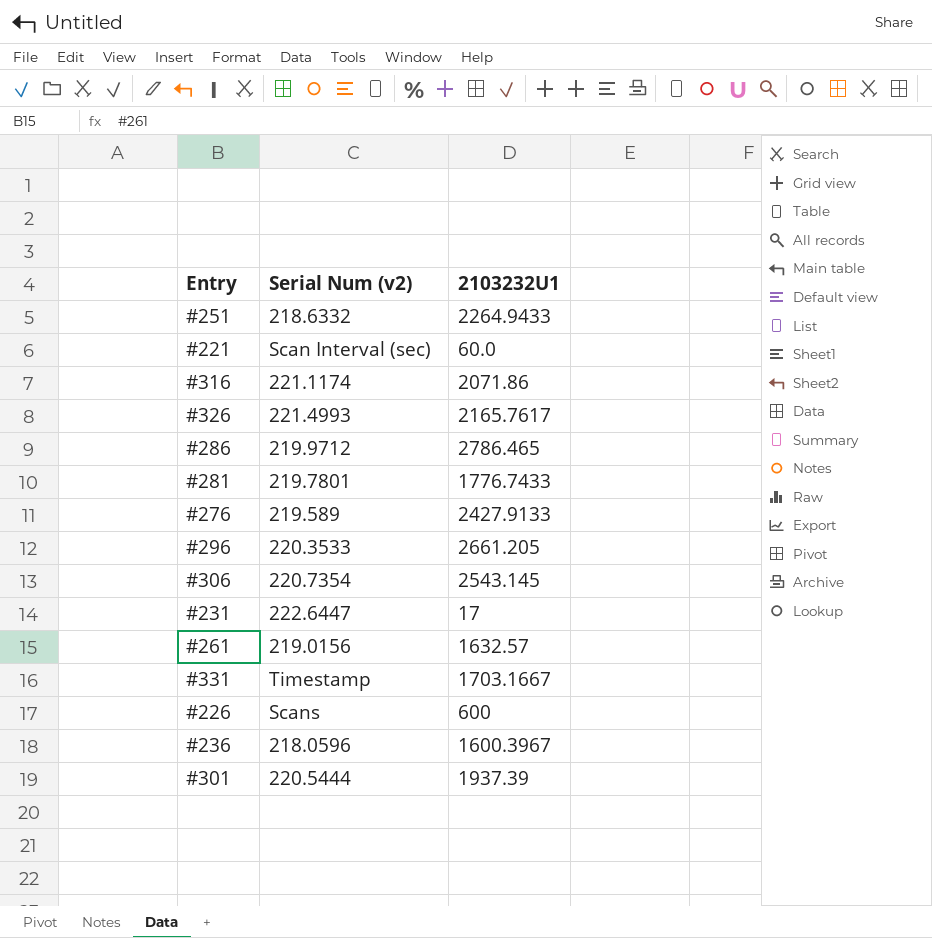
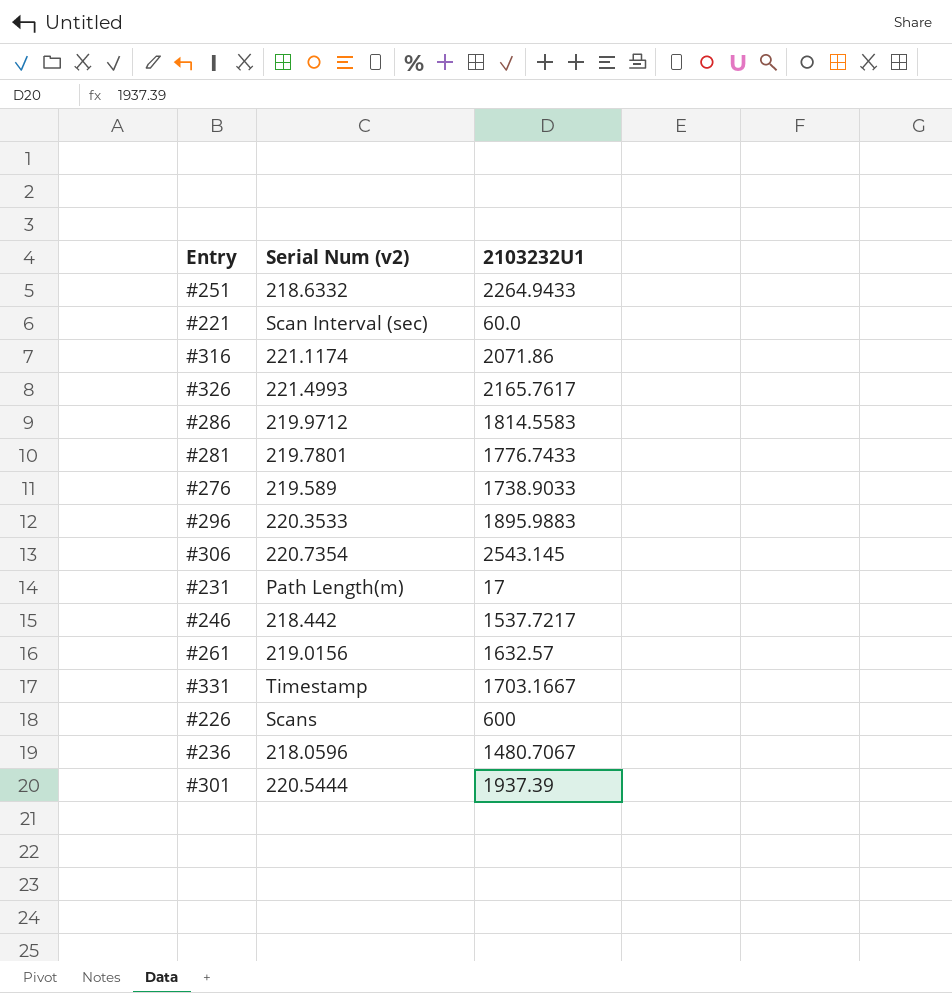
#286 | 2103232U1: 2786.465 -> 1814.5583
#276 | 2103232U1: 2427.9133 -> 1738.9033
#296 | 2103232U1: 2661.205 -> 1895.9883
#231 | Serial Num (v2): 222.6447 -> Path Length(m)
row #246: none -> 218.442 | 1537.7217
#236 | 2103232U1: 1600.3967 -> 1480.7067

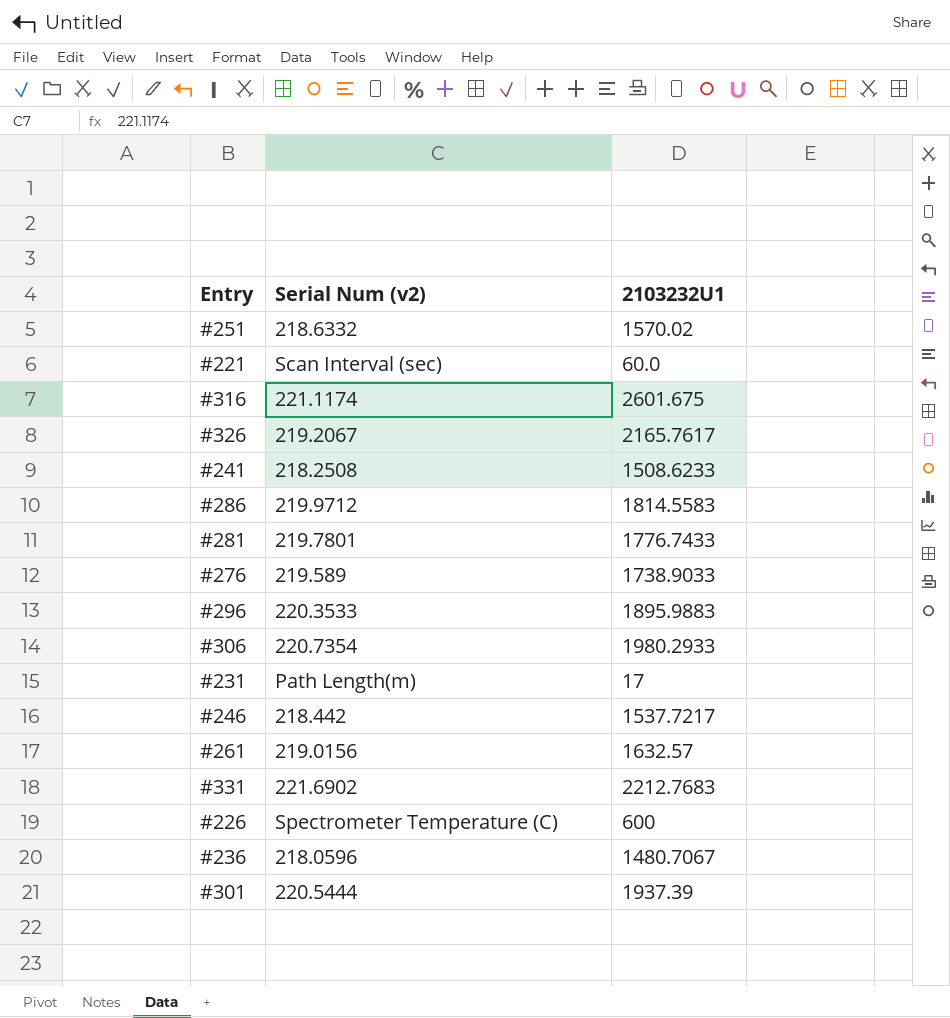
#251 | 2103232U1: 2264.9433 -> 1570.02
#316 | 2103232U1: 2071.86 -> 2601.675
#326 | Serial Num (v2): 221.4993 -> 219.2067
row #241: none -> 218.2508 | 1508.6233
#306 | 2103232U1: 2543.145 -> 1980.2933
#331 | Serial Num (v2): Timestamp -> 221.6902
#331 | 2103232U1: 1703.1667 -> 2212.7683
#226 | Serial Num (v2): Scans -> Spectrometer Temperature (C)

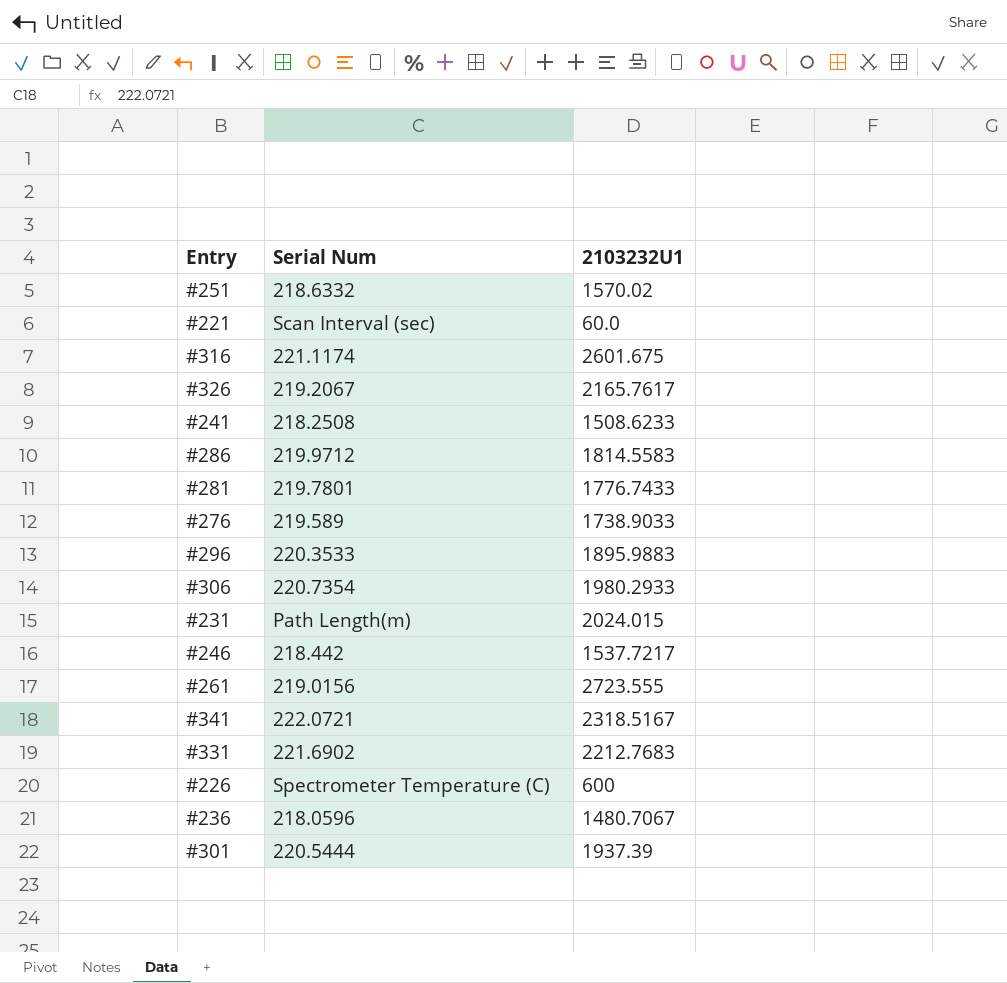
column name: Serial Num (v2) -> Serial Num
#231 | 2103232U1: 17 -> 2024.015
#261 | 2103232U1: 1632.57 -> 2723.555
row #341: none -> 222.0721 | 2318.5167

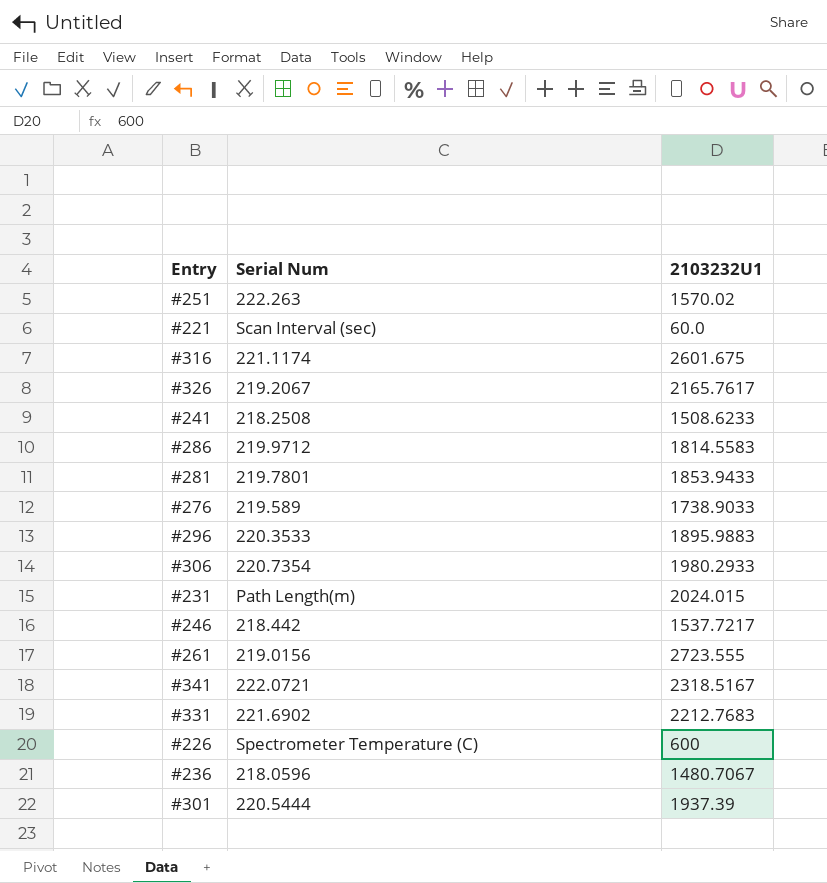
#251 | Serial Num: 218.6332 -> 222.263
#281 | 2103232U1: 1776.7433 -> 1853.9433

